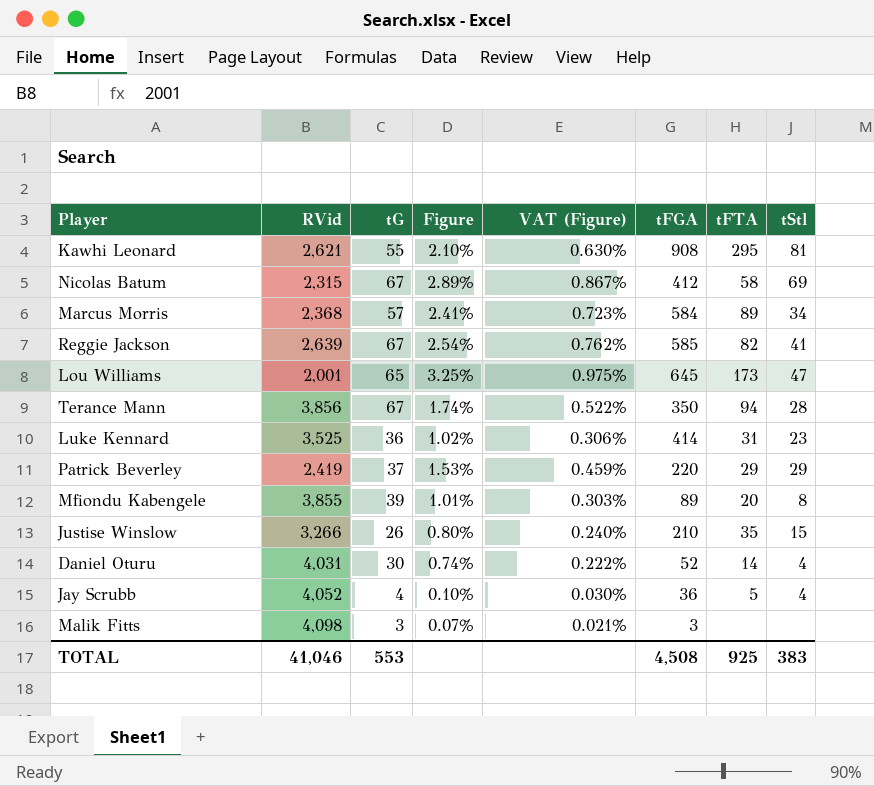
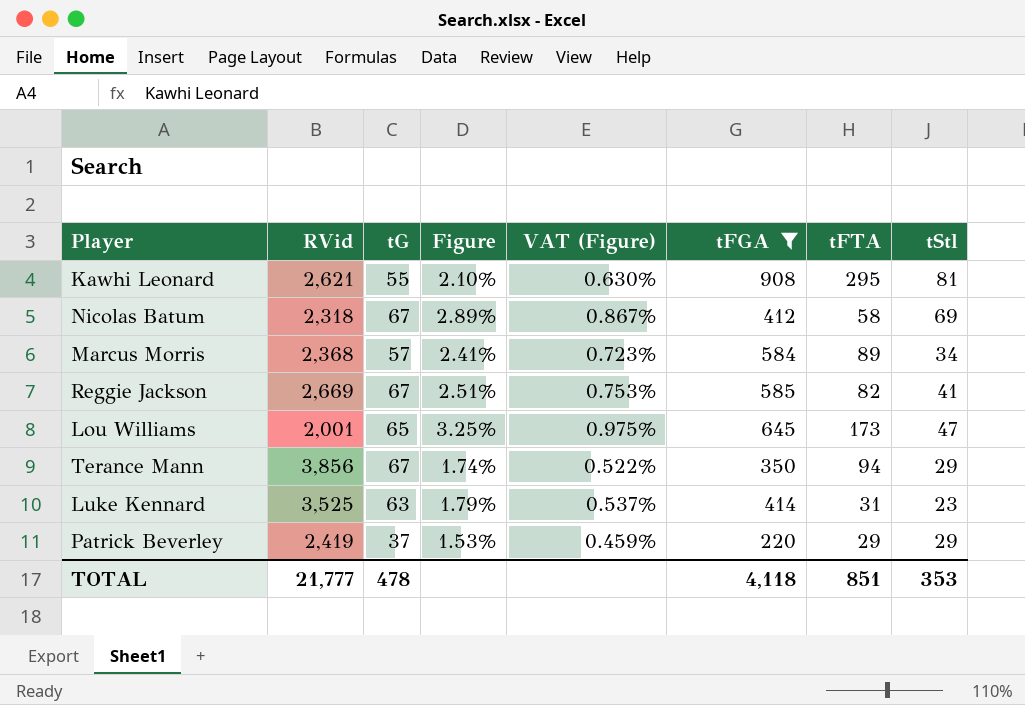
filter: none -> tFGA >= 220
Nicolas Batum | RVid: 2,315 -> 2,318
Reggie Jackson | RVid: 2,639 -> 2,669
Reggie Jackson | Figure: 2.54% -> 2.51%
Reggie Jackson | VAT (Figure): 0.762% -> 0.753%
Terance Mann | tStl: 28 -> 29
Luke Kennard | tG: 36 -> 63
Luke Kennard | Figure: 1.02% -> 1.79%
Luke Kennard | VAT (Figure): 0.306% -> 0.537%
TOTAL | RVid: 41,046 -> 21,777
TOTAL | tG: 553 -> 478
TOTAL | tFGA: 4,508 -> 4,118
TOTAL | tFTA: 925 -> 851
TOTAL | tStl: 383 -> 353

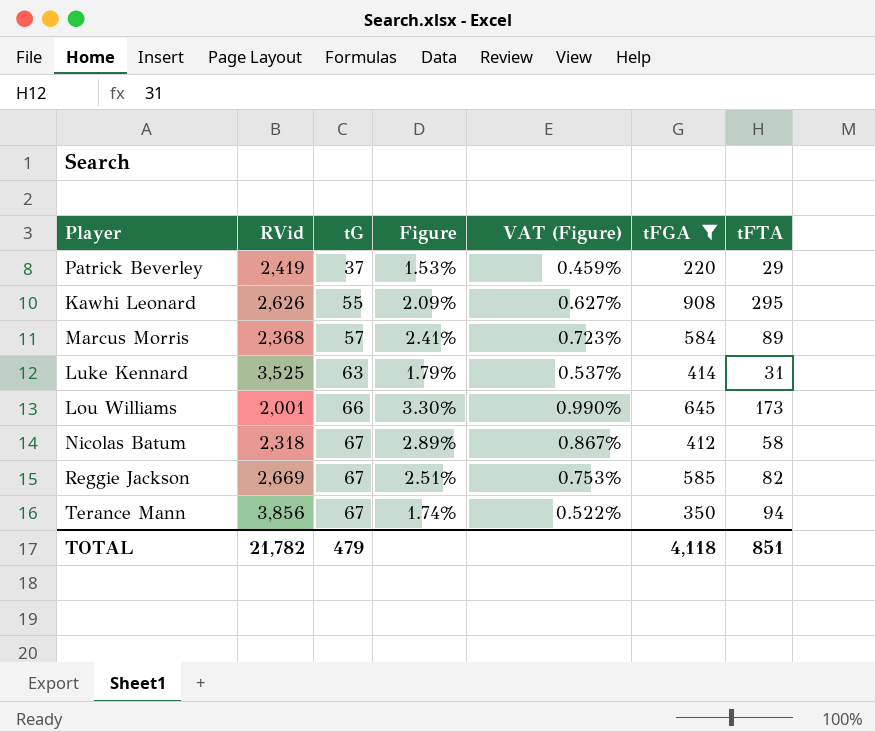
row order: none -> tG ascending
column tStl | position: 8 -> none
Kawhi Leonard | RVid: 2,621 -> 2,626
Kawhi Leonard | Figure: 2.10% -> 2.09%
Kawhi Leonard | VAT (Figure): 0.630% -> 0.627%
Lou Williams | tG: 65 -> 66
Lou Williams | Figure: 3.25% -> 3.30%
Lou Williams | VAT (Figure): 0.975% -> 0.990%
TOTAL | RVid: 21,777 -> 21,782
TOTAL | tG: 478 -> 479

